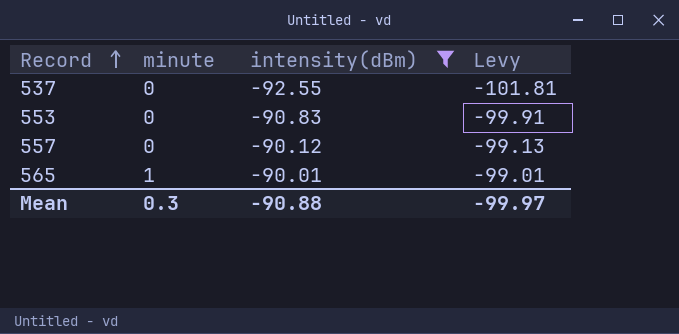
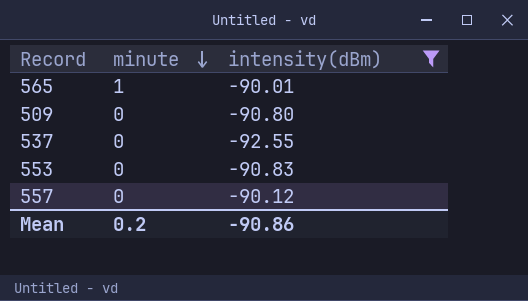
row order: Record ascending -> minute descending
column Levy | formula: [intensity(dBm)] * 1.1 -> none
row 509: none -> 0 | -90.80
Mean | minute: 0.3 -> 0.2
Mean | intensity(dBm): -90.88 -> -90.86

